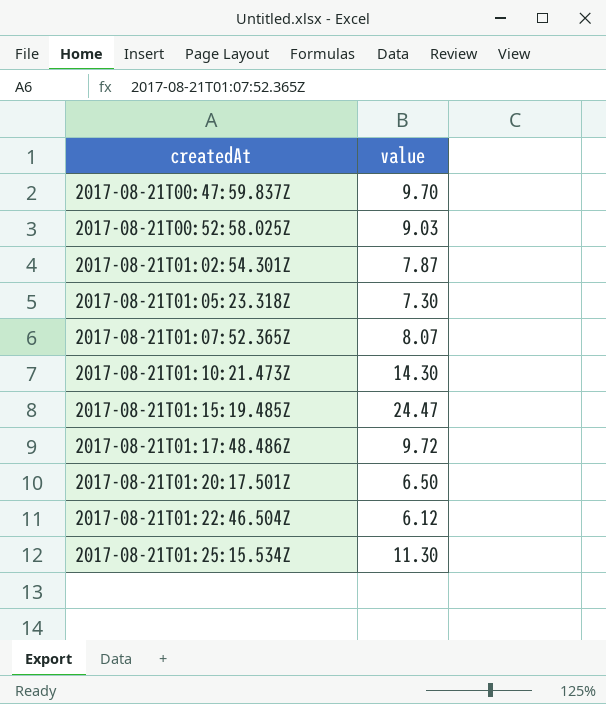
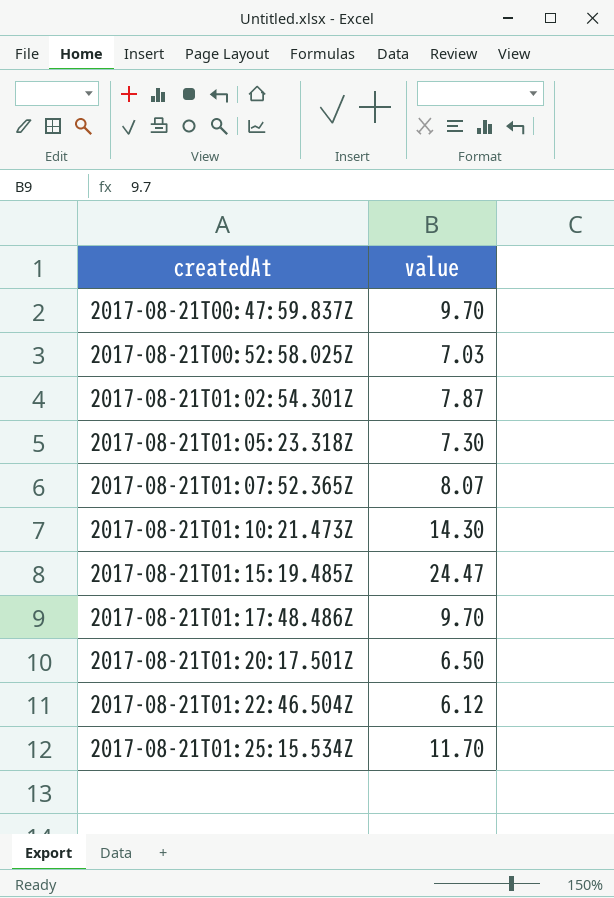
2017-08-21T00:52:58.025Z | value: 9.03 -> 7.03
2017-08-21T01:17:48.486Z | value: 9.72 -> 9.70
2017-08-21T01:25:15.534Z | value: 11.30 -> 11.70

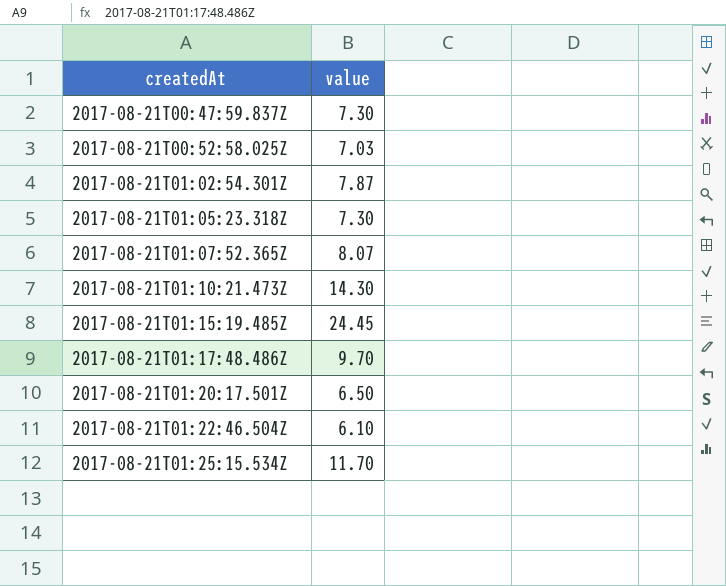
2017-08-21T00:47:59.837Z | value: 9.70 -> 7.30
2017-08-21T01:15:19.485Z | value: 24.47 -> 24.45
2017-08-21T01:22:46.504Z | value: 6.12 -> 6.10

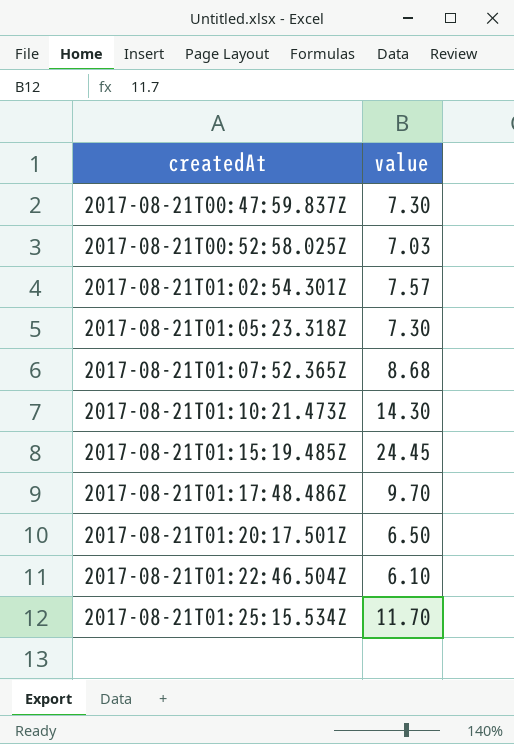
2017-08-21T01:02:54.301Z | value: 7.87 -> 7.57
2017-08-21T01:07:52.365Z | value: 8.07 -> 8.68

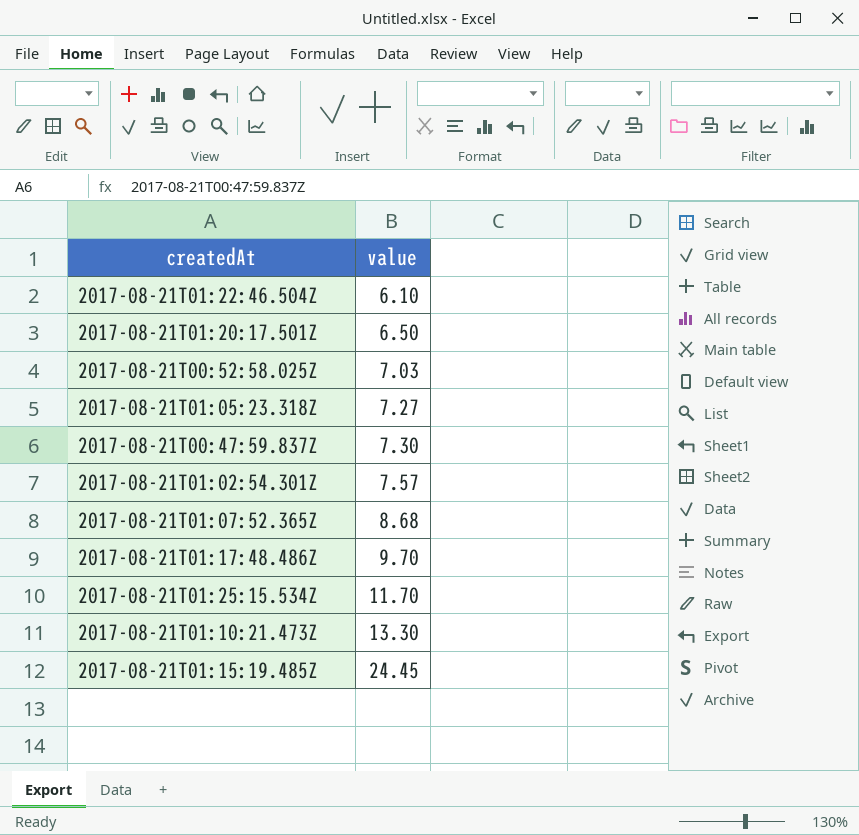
row order: createdAt ascending -> value ascending
2017-08-21T01:05:23.318Z | value: 7.30 -> 7.27
2017-08-21T01:10:21.473Z | value: 14.30 -> 13.30

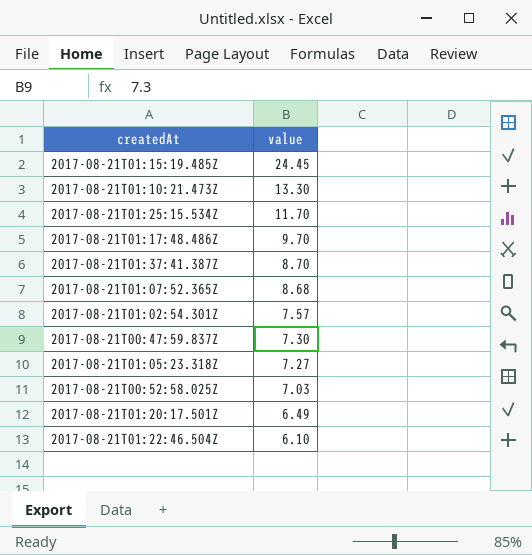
row order: value ascending -> value descending
row 2017-08-21T01:37:41.387Z: none -> 8.70
2017-08-21T01:20:17.501Z | value: 6.50 -> 6.49

